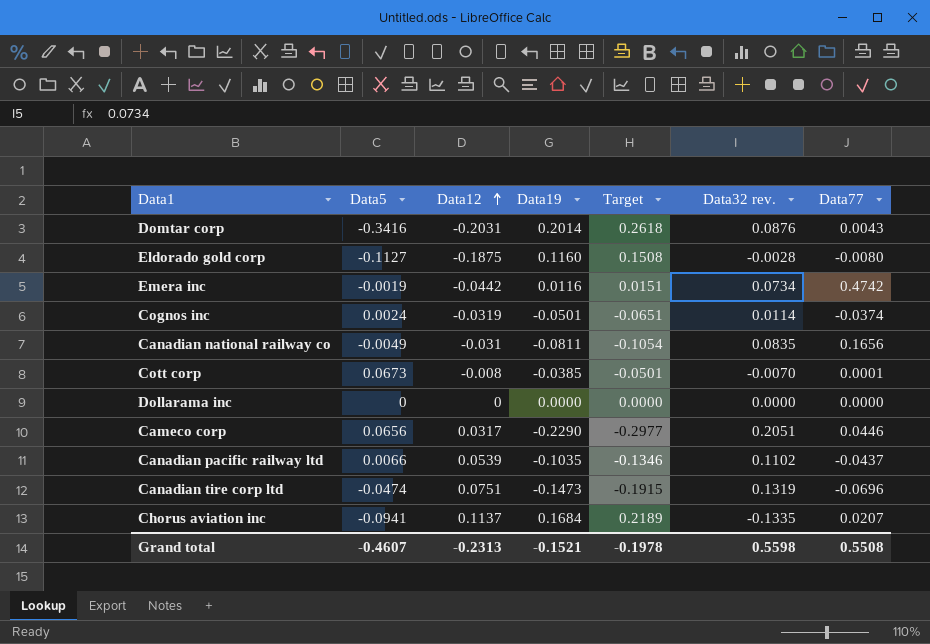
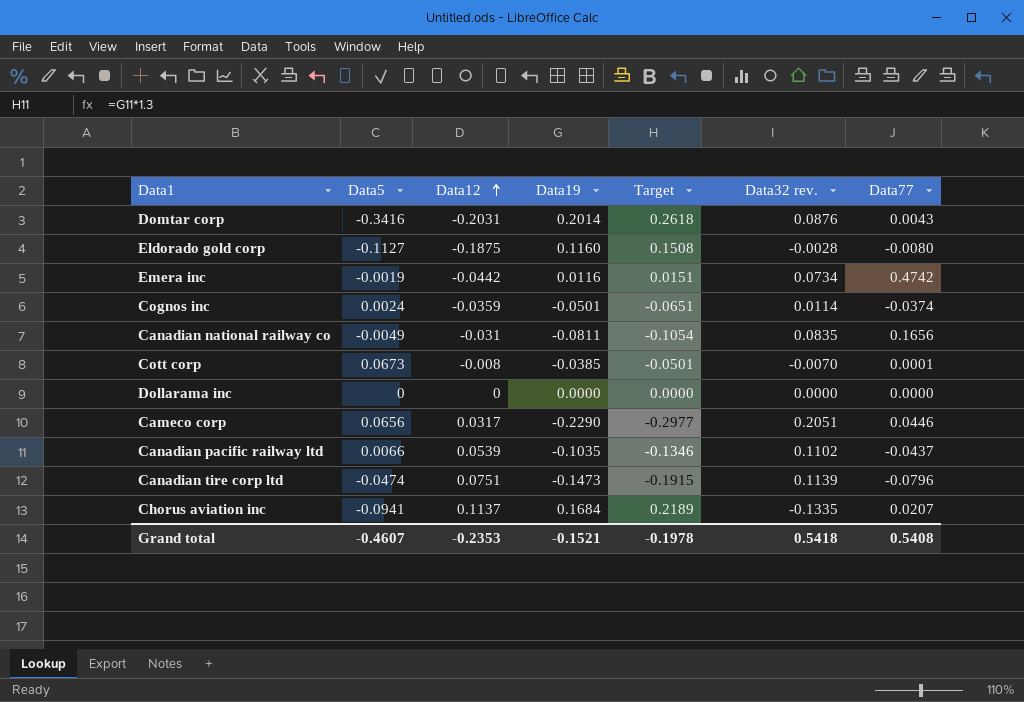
Cognos inc | Data12: -0.0319 -> -0.0359
Canadian tire corp ltd | Data32 rev.: 0.1319 -> 0.1139
Canadian tire corp ltd | Data77: -0.0696 -> -0.0796
Grand total | Data12: -0.2313 -> -0.2353
Grand total | Data32 rev.: 0.5598 -> 0.5418
Grand total | Data77: 0.5508 -> 0.5408

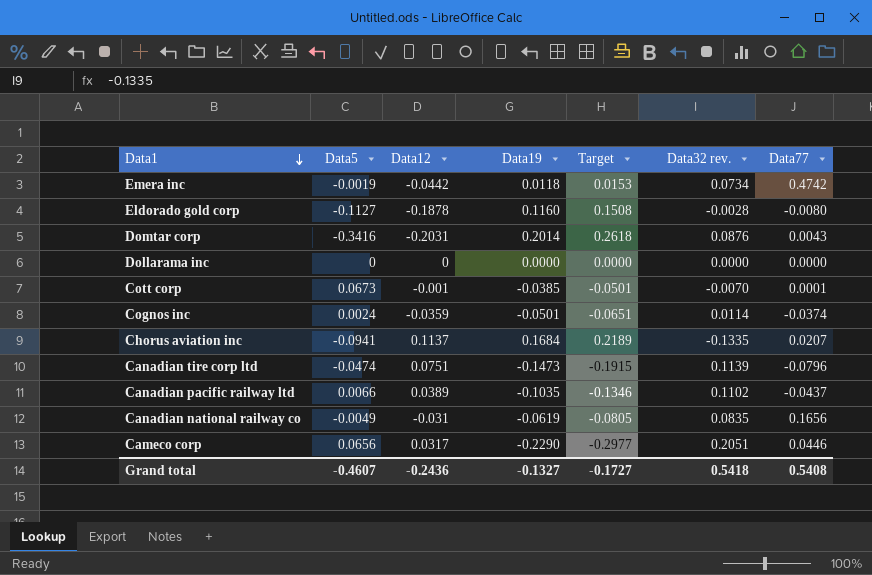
row order: Data12 ascending -> Data1 descending
Emera inc | Data19: 0.0116 -> 0.0118
Emera inc | Target: 0.0151 -> 0.0153
Eldorado gold corp | Data12: -0.1875 -> -0.1878
Cott corp | Data12: -0.008 -> -0.001
Canadian pacific railway ltd | Data12: 0.0539 -> 0.0389
Canadian national railway co | Data19: -0.0811 -> -0.0619
Canadian national railway co | Target: -0.1054 -> -0.0805
Grand total | Data12: -0.2353 -> -0.2436
Grand total | Data19: -0.1521 -> -0.1327
Grand total | Target: -0.1978 -> -0.1727

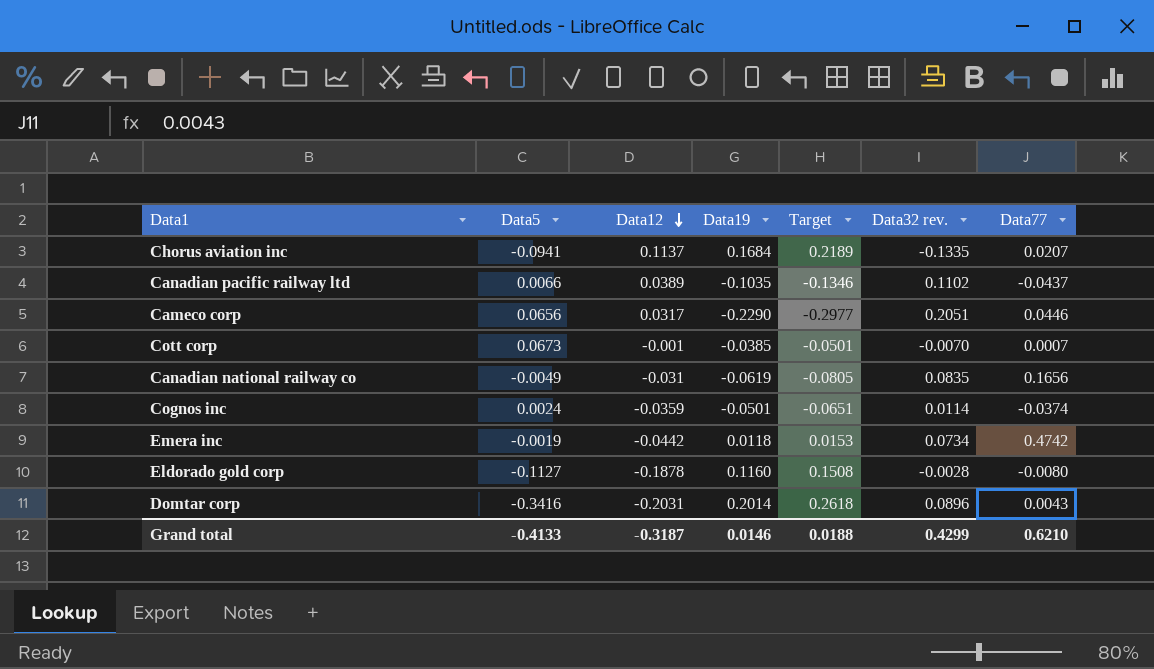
row order: Data1 descending -> Data12 descending
row Dollarama inc: 0 | 0 | 0.0000 | 0.0000 | 0.0000 | 0.0000 -> none
row Canadian tire corp ltd: -0.0474 | 0.0751 | -0.1473 | -0.1915 | 0.1139 | -0.0796 -> none
Cott corp | Data77: 0.0001 -> 0.0007
Domtar corp | Data32 rev.: 0.0876 -> 0.0896
Grand total | Data5: -0.4607 -> -0.4133
Grand total | Data12: -0.2436 -> -0.3187
Grand total | Data19: -0.1327 -> 0.0146
Grand total | Target: -0.1727 -> 0.0188
Grand total | Data32 rev.: 0.5418 -> 0.4299
Grand total | Data77: 0.5408 -> 0.6210

